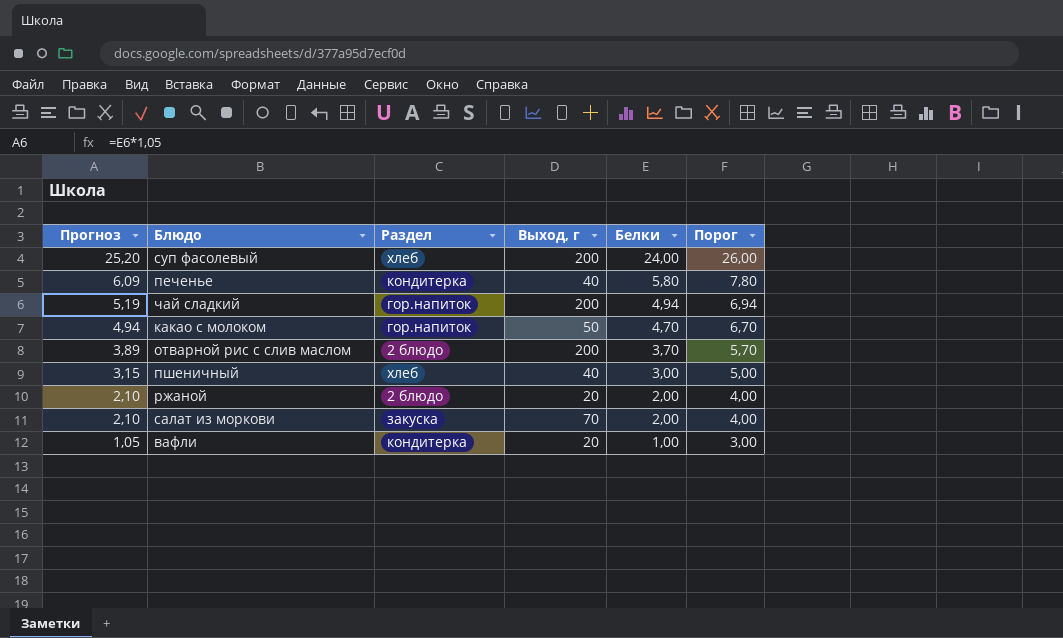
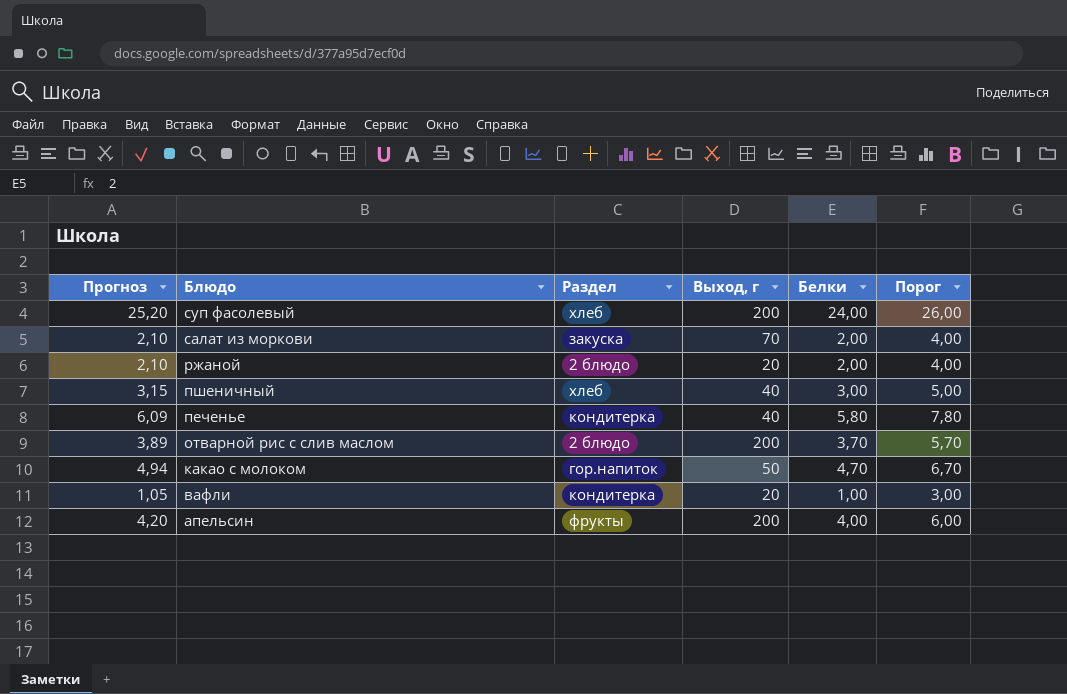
row order: Прогноз descending -> Блюдо descending
row чай сладкий: 5,19 | гор.напиток | 200 | 4,94 | 6,94 -> none
row апельсин: none -> 4,20 | фрукты | 200 | 4,00 | 6,00

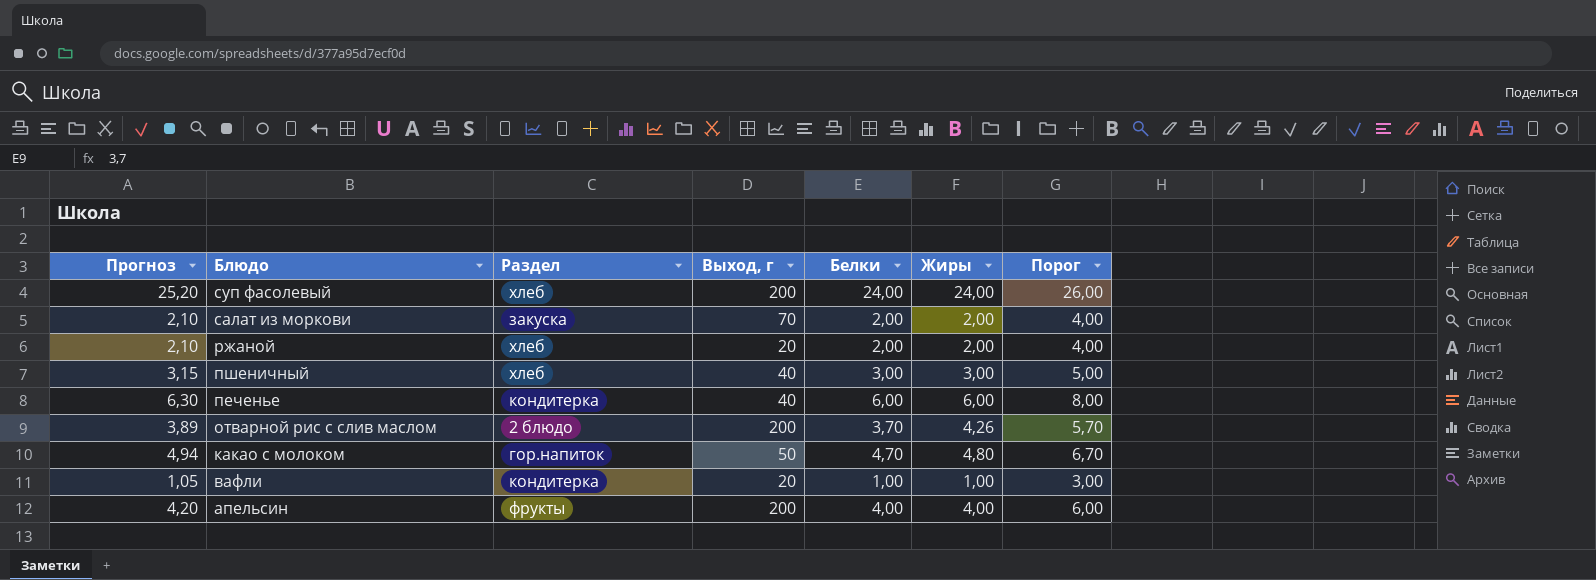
column Жиры | position: none -> 6
ржаной | Раздел: 2 блюдо -> хлеб
печенье | Прогноз: 6,09 -> 6,30
печенье | Белки: 5,80 -> 6,00
печенье | Порог: 7,80 -> 8,00

